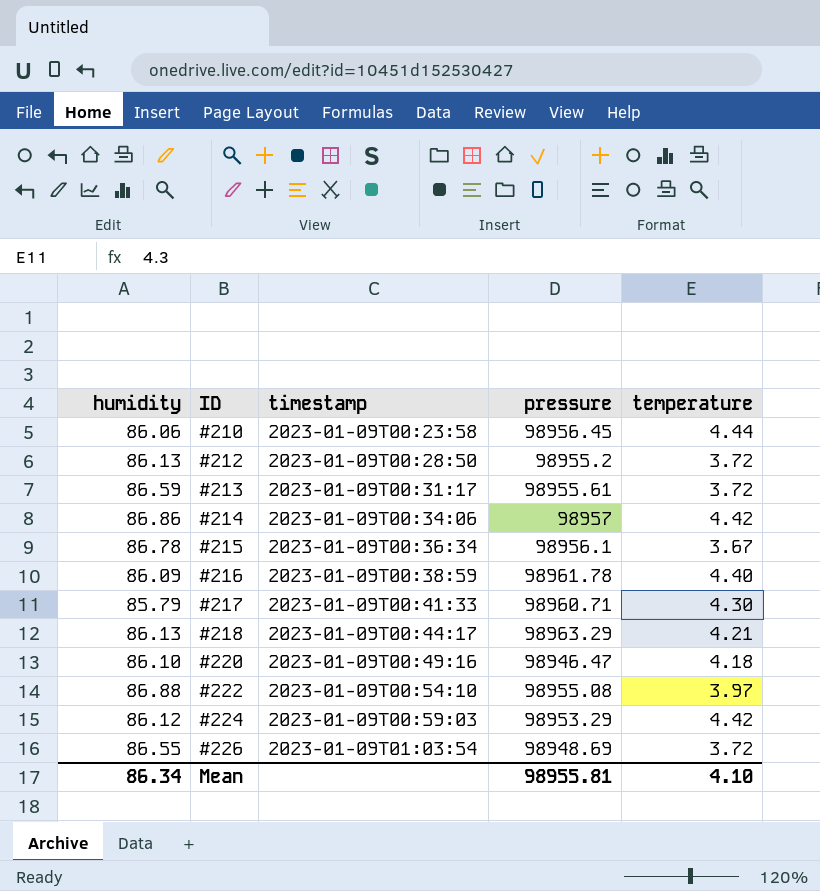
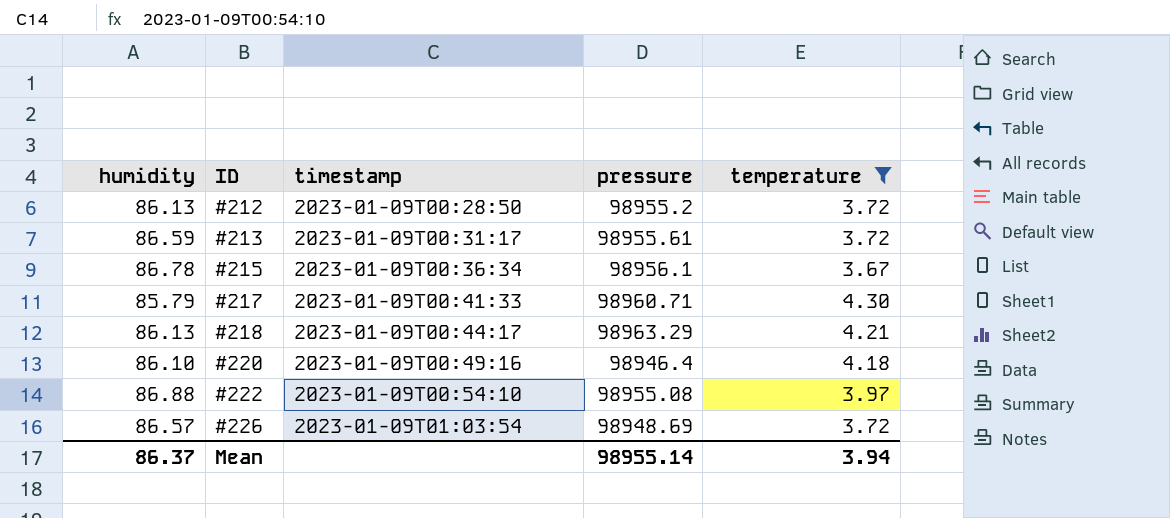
filter: none -> temperature <= 4.30
#220 | pressure: 98946.47 -> 98946.4
#226 | humidity: 86.55 -> 86.57
Mean | humidity: 86.34 -> 86.37
Mean | pressure: 98955.81 -> 98955.14
Mean | temperature: 4.10 -> 3.94

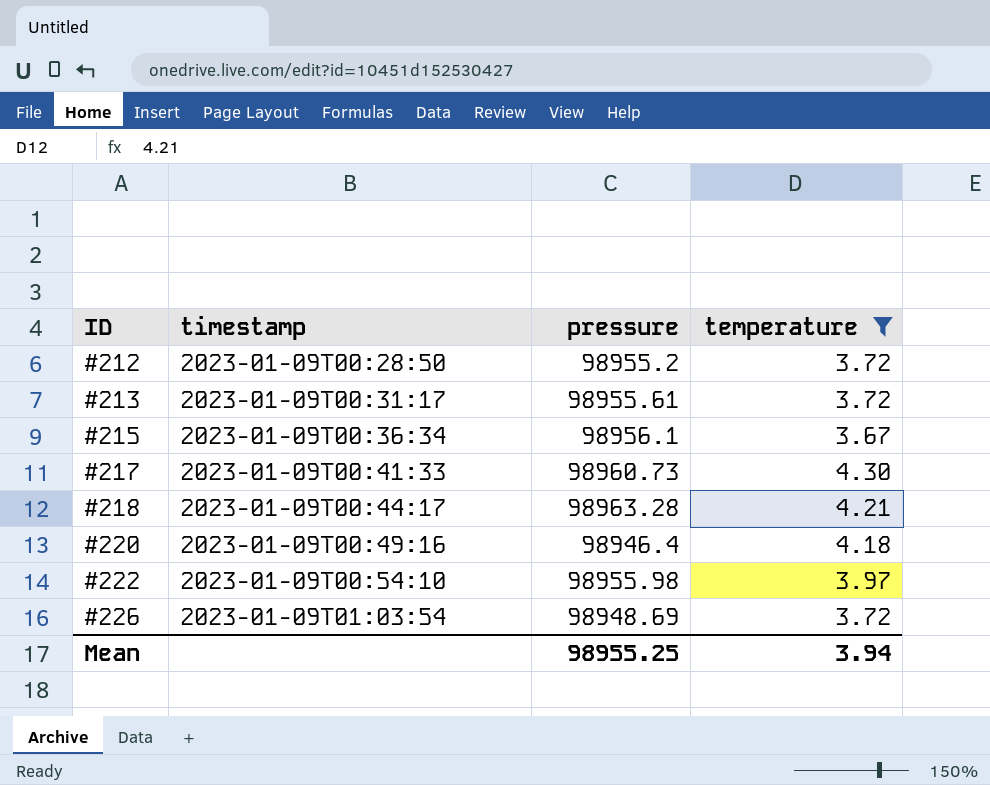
column humidity | position: 1 -> none
#217 | pressure: 98960.71 -> 98960.73
#218 | pressure: 98963.29 -> 98963.28
#222 | pressure: 98955.08 -> 98955.98
Mean | pressure: 98955.14 -> 98955.25

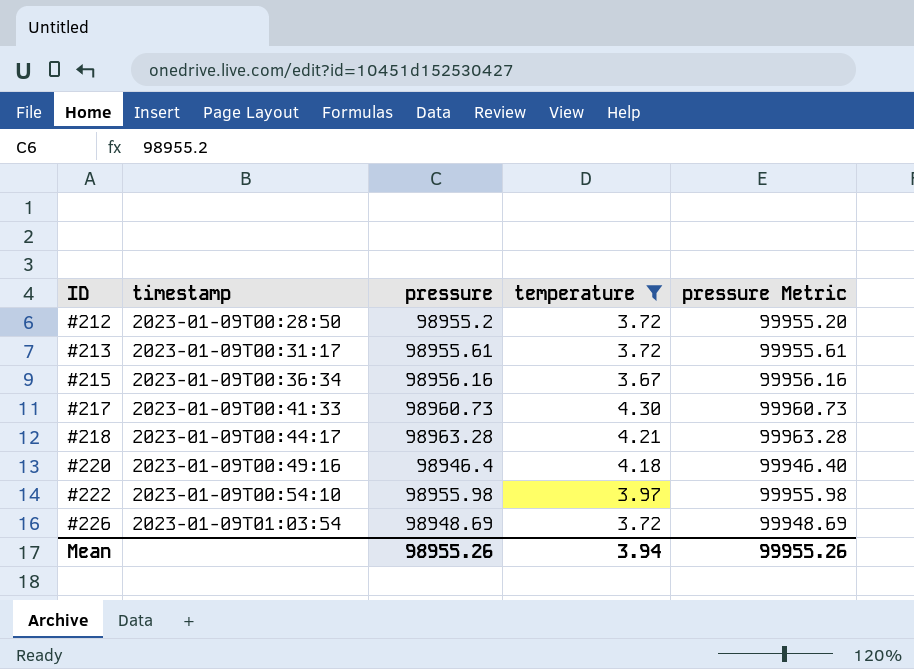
column pressure Metric | formula: none -> [pressure] + 1000
#215 | pressure: 98956.1 -> 98956.16
Mean | pressure: 98955.25 -> 98955.26

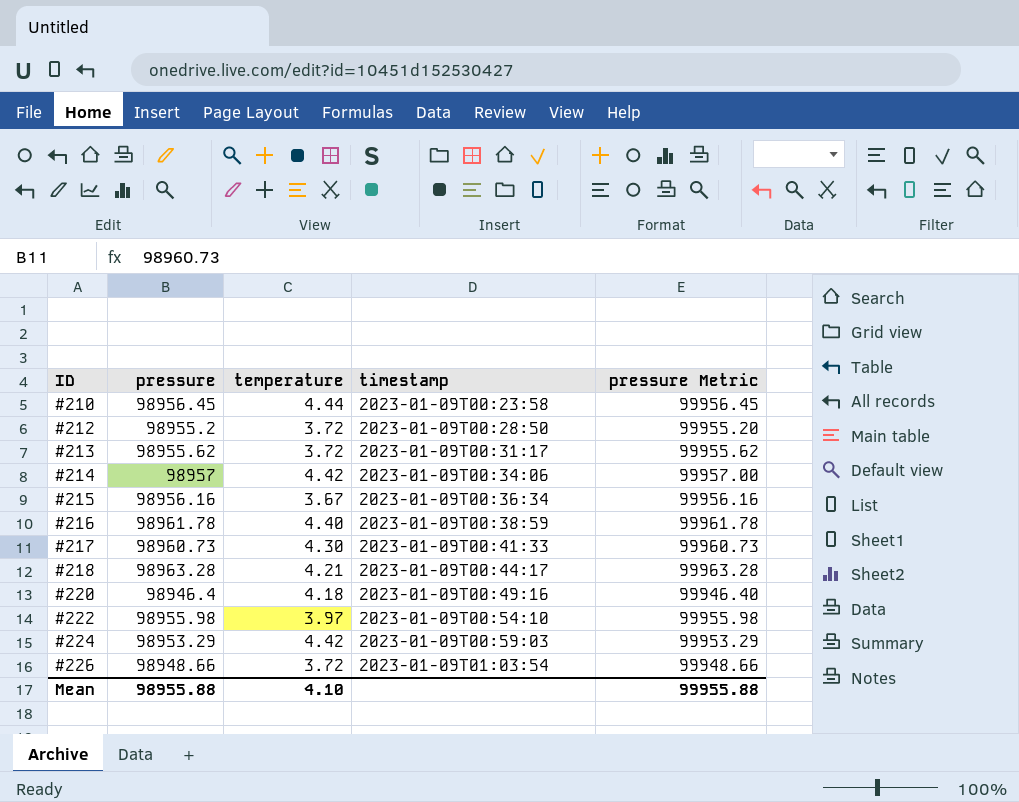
filter: temperature <= 4.30 -> none
column timestamp | position: 2 -> 4
#213 | pressure: 98955.61 -> 98955.62
#213 | pressure Metric: 99955.61 -> 99955.62
#226 | pressure: 98948.69 -> 98948.66
#226 | pressure Metric: 99948.69 -> 99948.66
Mean | pressure: 98955.26 -> 98955.88
Mean | temperature: 3.94 -> 4.10
Mean | pressure Metric: 99955.26 -> 99955.88

